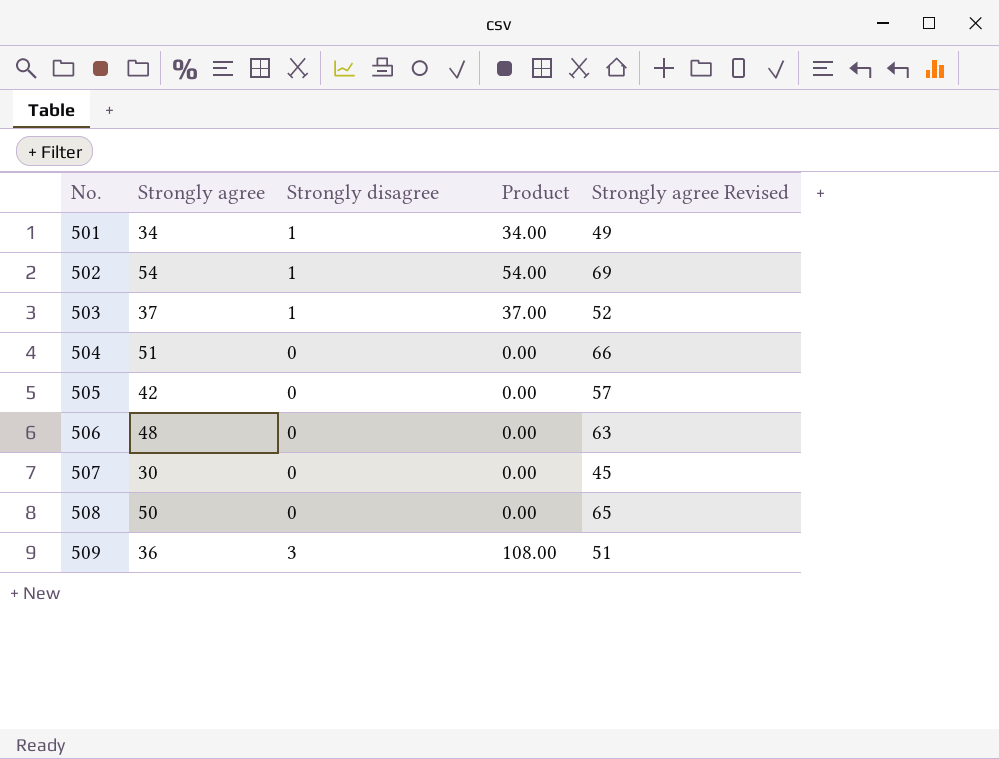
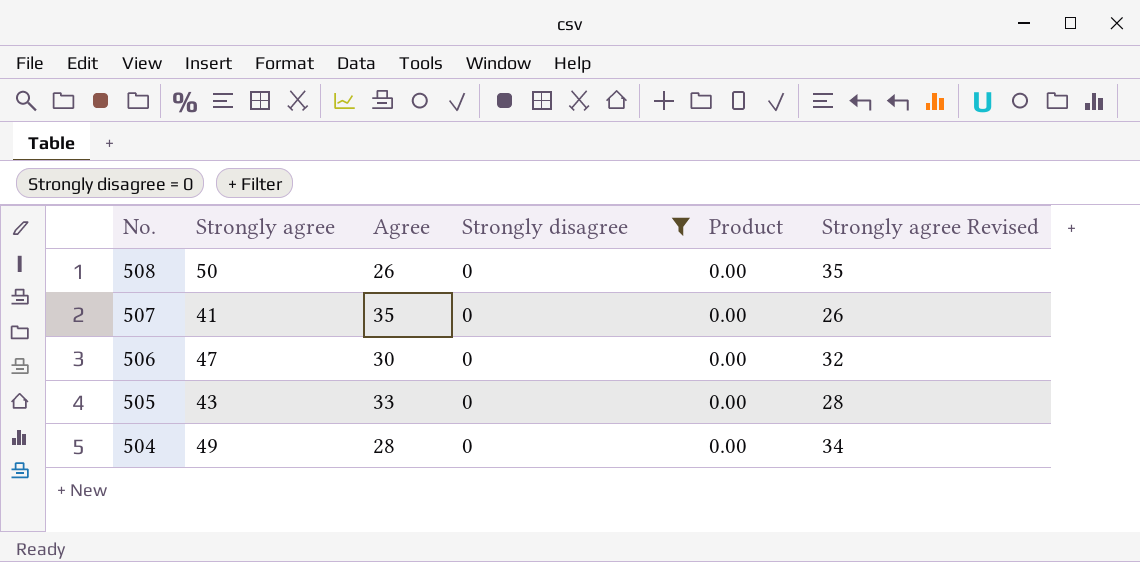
filter: none -> Strongly disagree = 0
row order: No. ascending -> No. descending
column Agree | position: none -> 3
column Strongly agree Revised | formula: [Strongly agree] + 15 -> [Strongly agree] - 15
507 | Strongly agree: 30 -> 41
506 | Strongly agree: 48 -> 47
505 | Strongly agree: 42 -> 43
504 | Strongly agree: 51 -> 49

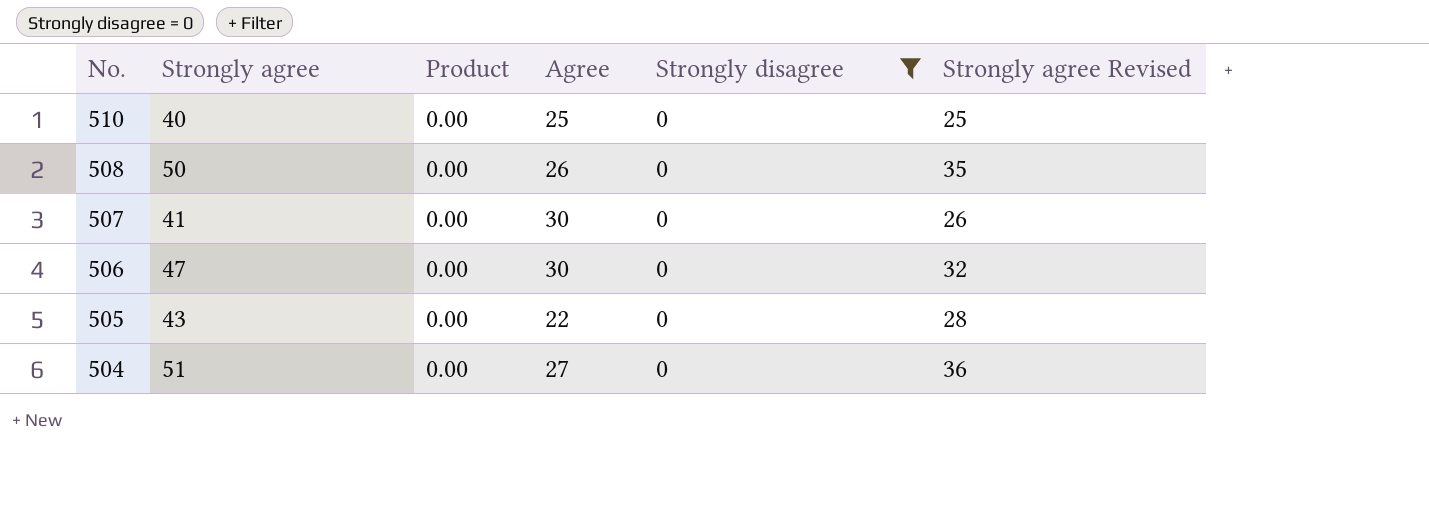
column Product | position: 5 -> 3
row 510: none -> 40 | 0.00 | 25 | 0 | 25
507 | Agree: 35 -> 30
505 | Agree: 33 -> 22
504 | Strongly agree: 49 -> 51
504 | Agree: 28 -> 27
504 | Strongly agree Revised: 34 -> 36

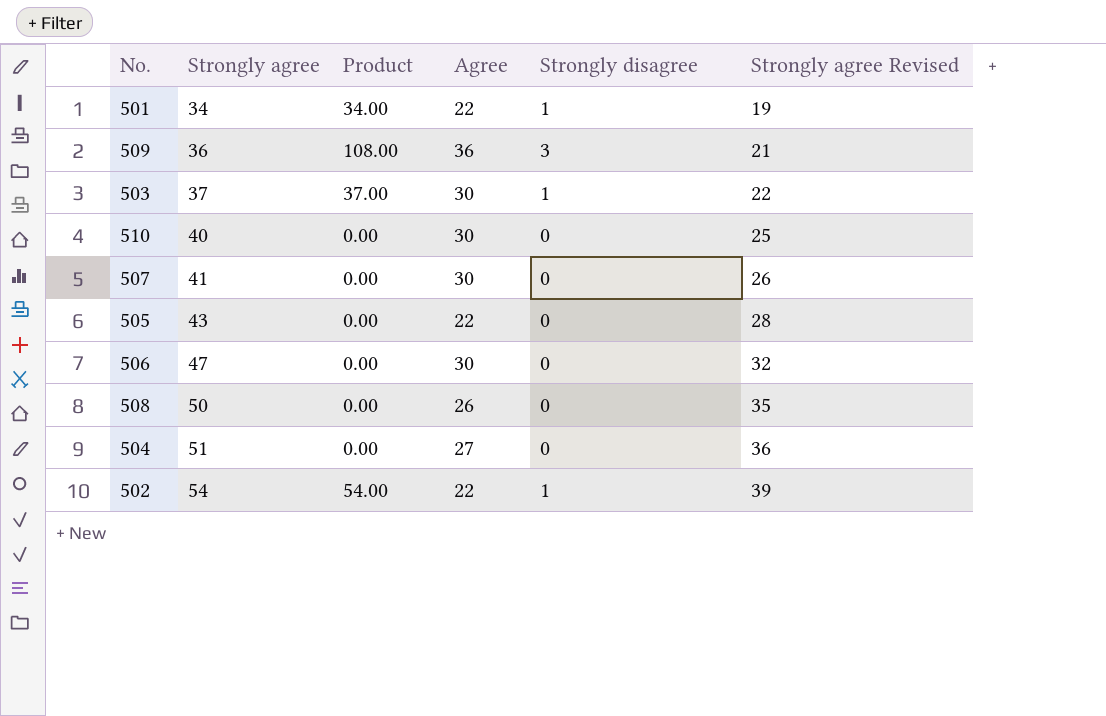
filter: Strongly disagree = 0 -> none
row order: No. descending -> Strongly agree ascending
510 | Agree: 25 -> 30

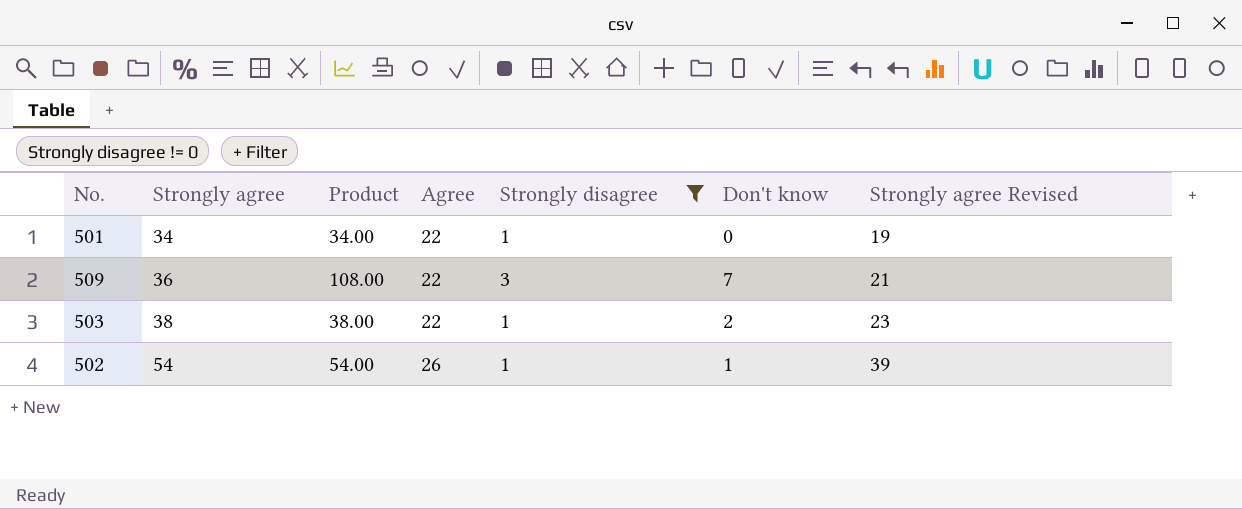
filter: none -> Strongly disagree != 0
column Don't know | position: none -> 6
509 | Agree: 36 -> 22
503 | Strongly agree: 37 -> 38
503 | Product: 37.00 -> 38.00
503 | Agree: 30 -> 22
503 | Strongly agree Revised: 22 -> 23
502 | Agree: 22 -> 26

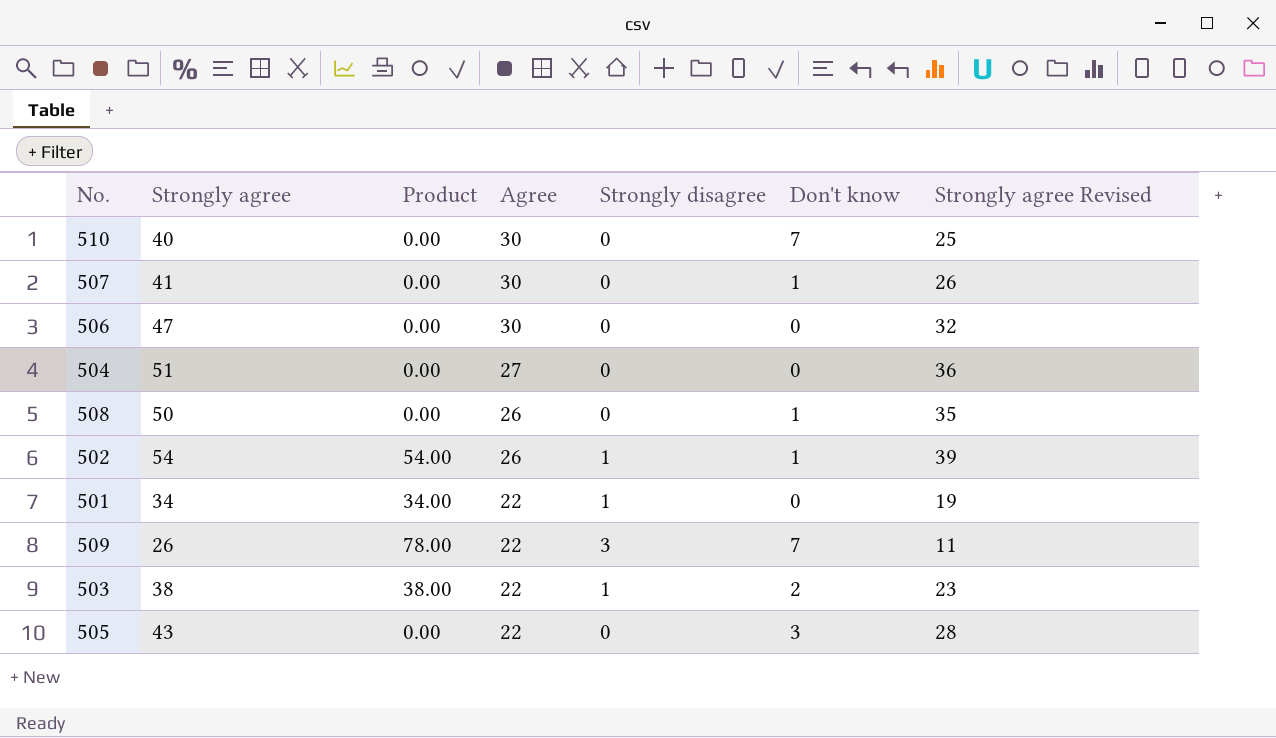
filter: Strongly disagree != 0 -> none
row order: Strongly agree ascending -> Agree descending
509 | Strongly agree: 36 -> 26
509 | Product: 108.00 -> 78.00
509 | Strongly agree Revised: 21 -> 11

